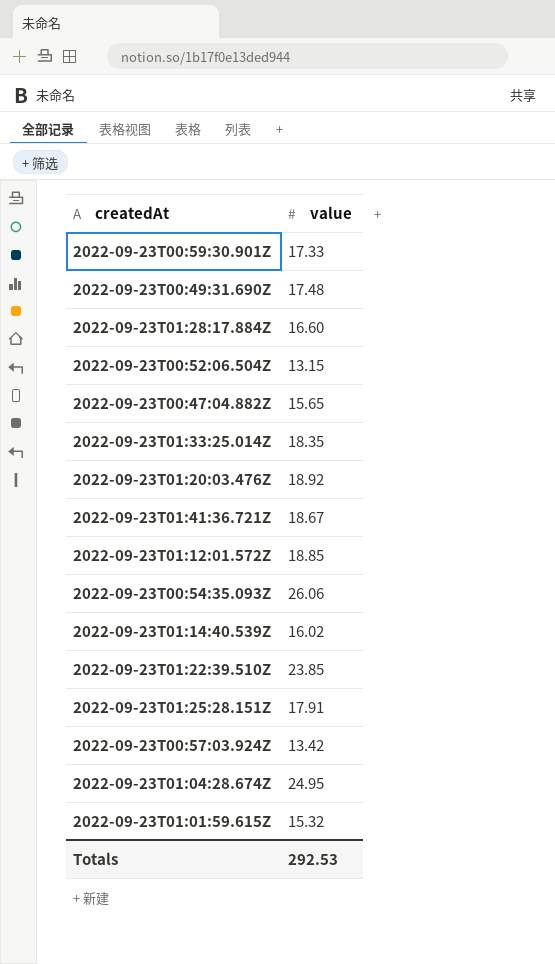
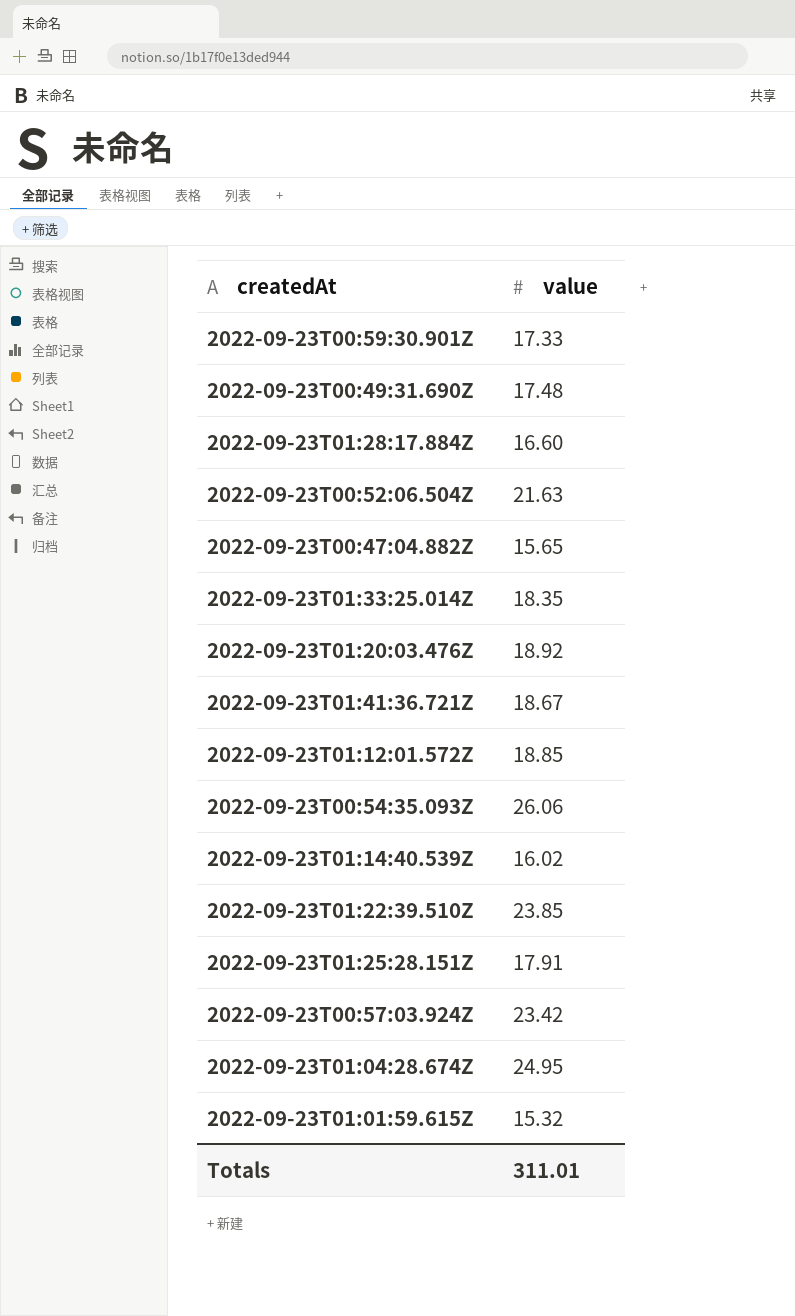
2022-09-23T00:52:06.504Z | value: 13.15 -> 21.63
2022-09-23T00:57:03.924Z | value: 13.42 -> 23.42
Totals | value: 292.53 -> 311.01

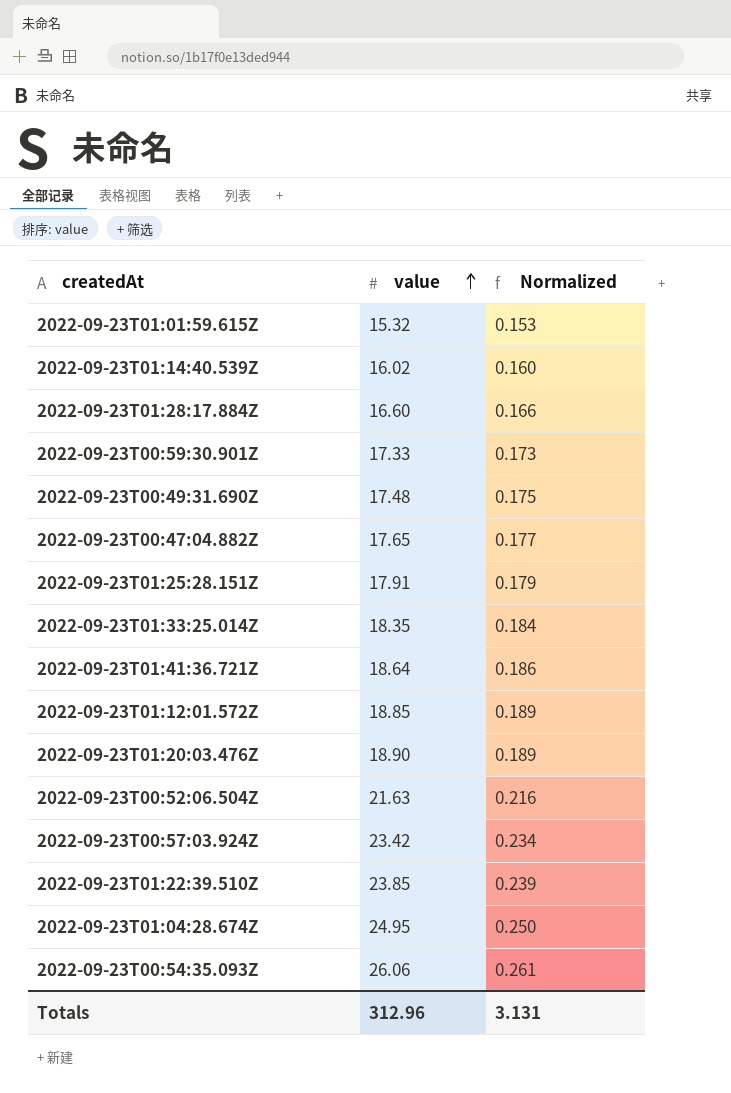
row order: none -> value ascending
column Normalized | formula: none -> [value] * 0.01
2022-09-23T00:47:04.882Z | value: 15.65 -> 17.65
2022-09-23T01:41:36.721Z | value: 18.67 -> 18.64
2022-09-23T01:20:03.476Z | value: 18.92 -> 18.90
Totals | value: 311.01 -> 312.96

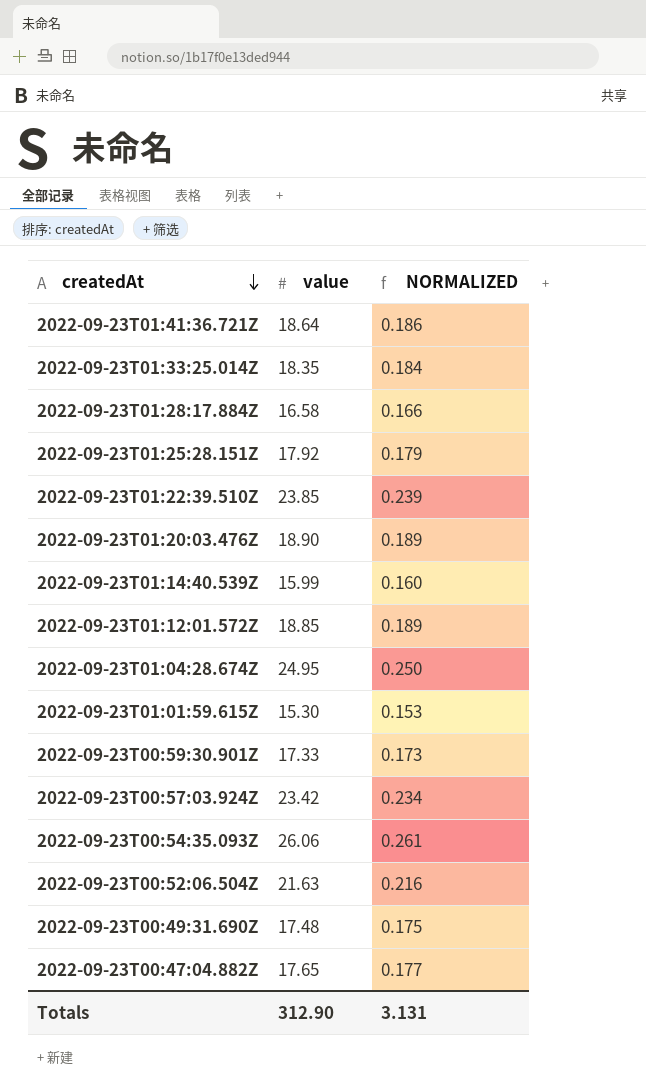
row order: value ascending -> createdAt descending
column name: Normalized -> NORMALIZED
2022-09-23T01:28:17.884Z | value: 16.60 -> 16.58
2022-09-23T01:25:28.151Z | value: 17.91 -> 17.92
2022-09-23T01:14:40.539Z | value: 16.02 -> 15.99
2022-09-23T01:01:59.615Z | value: 15.32 -> 15.30
Totals | value: 312.96 -> 312.90

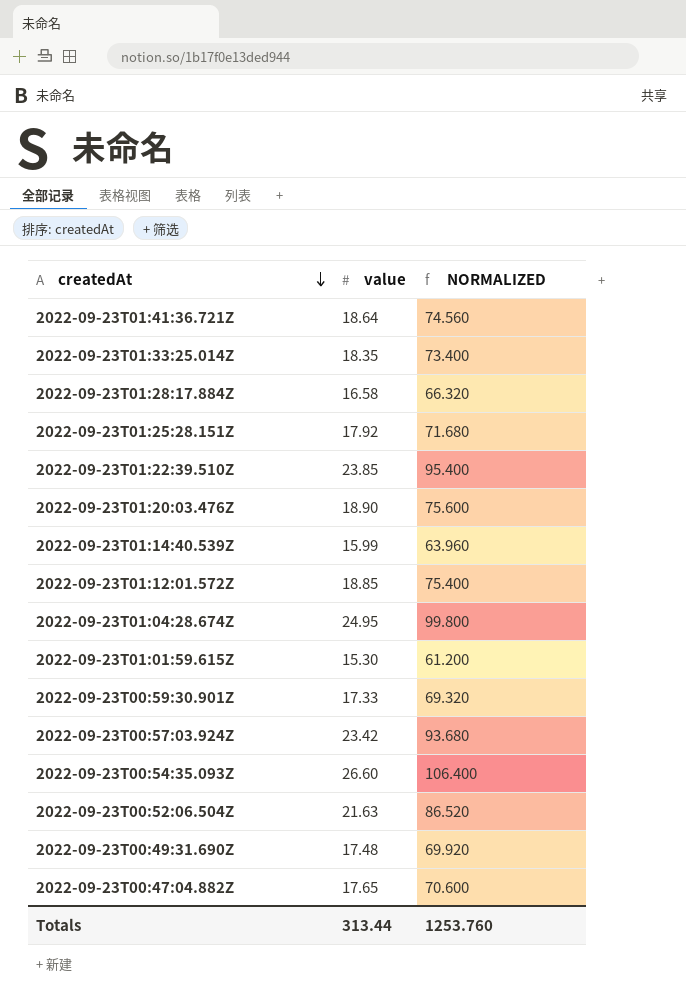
column NORMALIZED | formula: [value] * 0.01 -> [value] * 4
2022-09-23T00:54:35.093Z | value: 26.06 -> 26.60
Totals | value: 312.90 -> 313.44
Totals | NORMALIZED: 3.131 -> 1253.760

